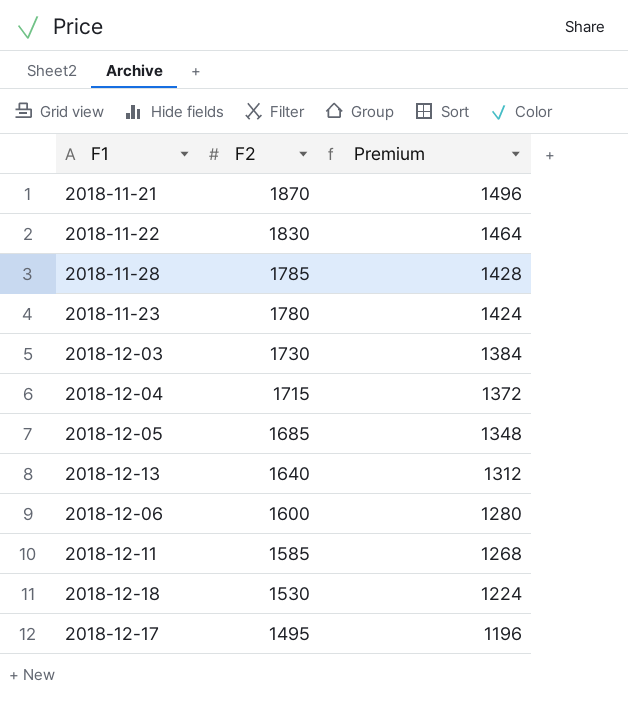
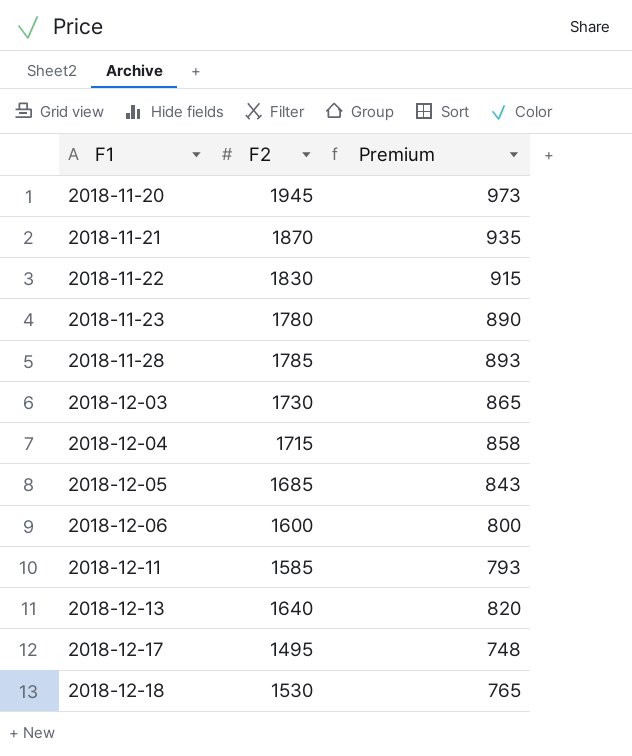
row order: F2 descending -> F1 ascending
column Premium | formula: [F2] * 0.8 -> [F2] * 0.5
row 2018-11-20: none -> 1945 | 973

